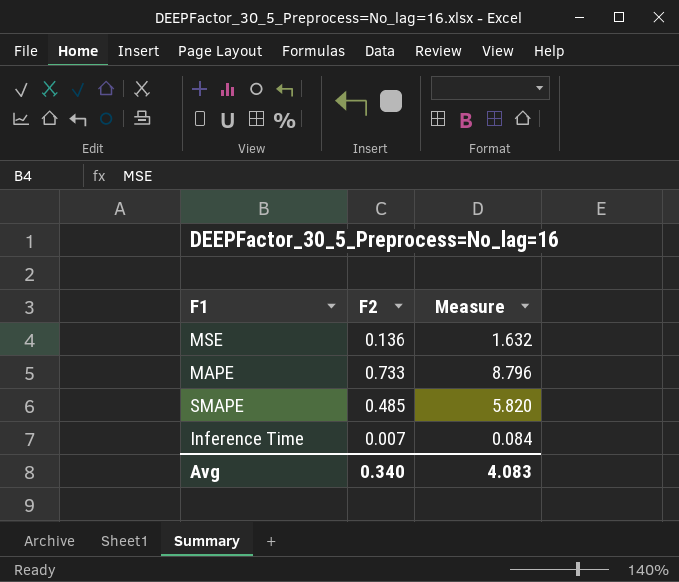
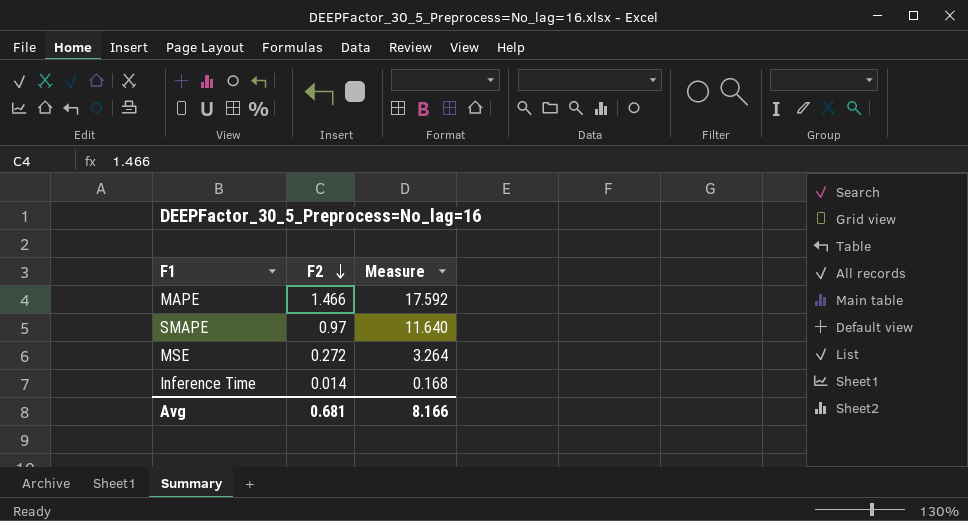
row order: none -> F2 descending
MAPE | F2: 0.733 -> 1.466
MAPE | Measure: 8.796 -> 17.592
SMAPE | F2: 0.485 -> 0.97
SMAPE | Measure: 5.820 -> 11.640
MSE | F2: 0.136 -> 0.272
MSE | Measure: 1.632 -> 3.264
Inference Time | F2: 0.007 -> 0.014
Inference Time | Measure: 0.084 -> 0.168
Avg | F2: 0.340 -> 0.681
Avg | Measure: 4.083 -> 8.166

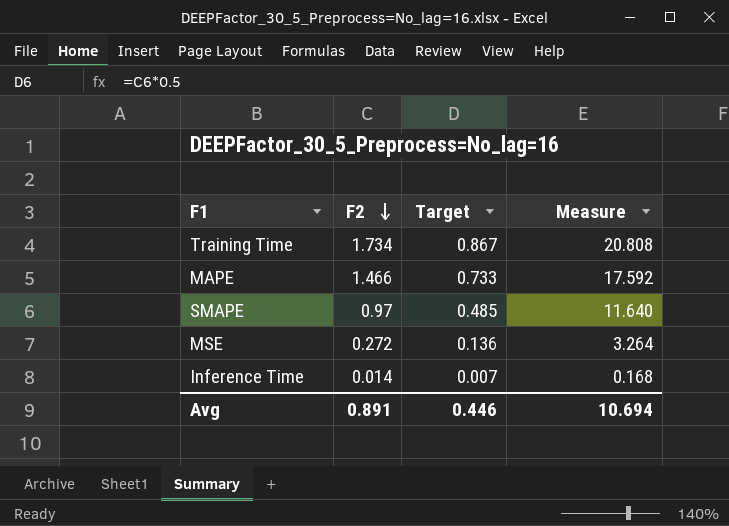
column Target | formula: none -> [F2] * 0.5
row Training Time: none -> 1.734 | 0.867 | 20.808
Avg | F2: 0.681 -> 0.891
Avg | Measure: 8.166 -> 10.694

